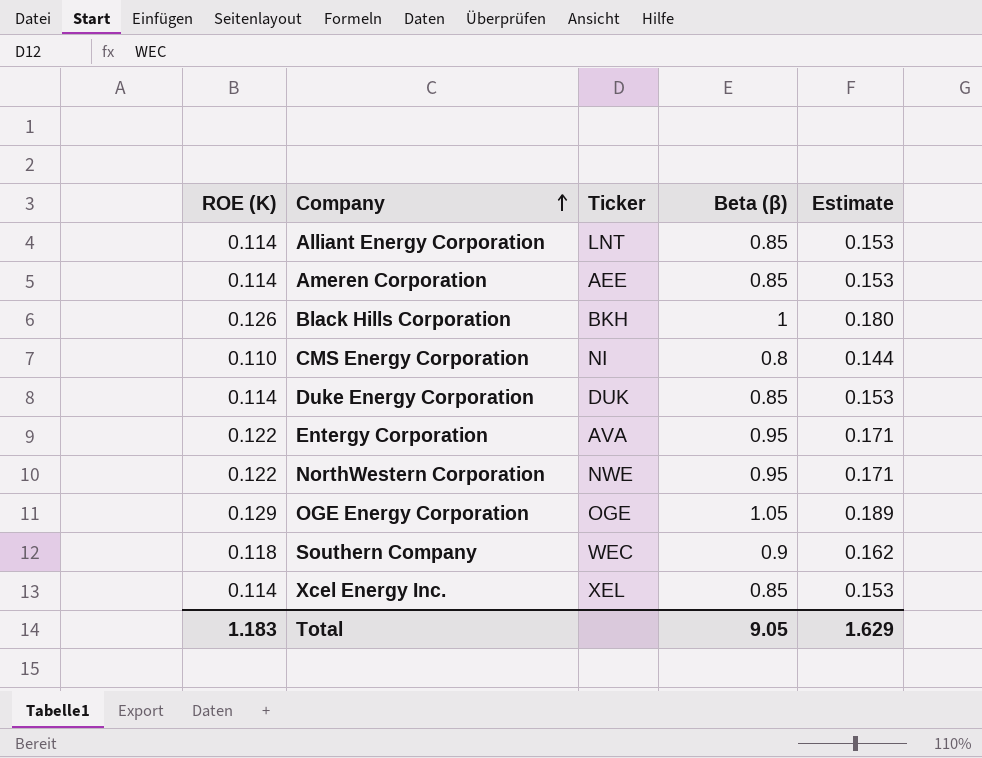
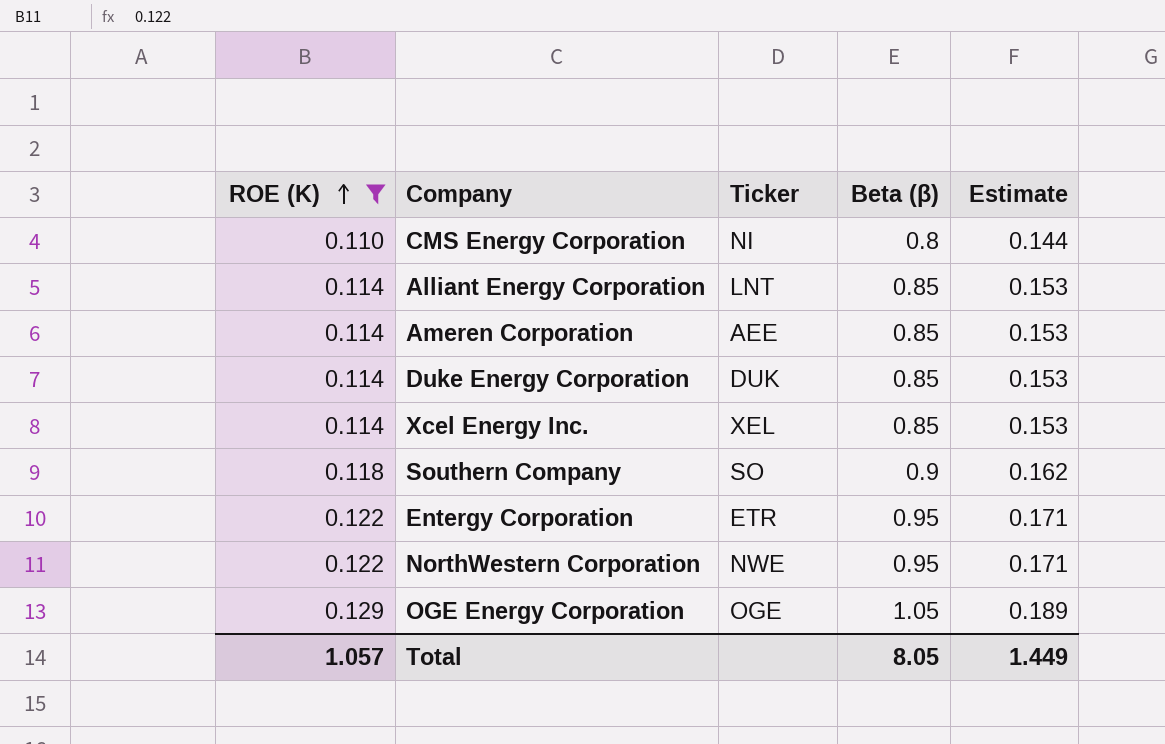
filter: none -> ROE (K) != 0.126
row order: Company ascending -> ROE (K) ascending
Southern Company | Ticker: WEC -> SO
Entergy Corporation | Ticker: AVA -> ETR
Total | ROE (K): 1.183 -> 1.057
Total | Beta (β): 9.05 -> 8.05
Total | Estimate: 1.629 -> 1.449

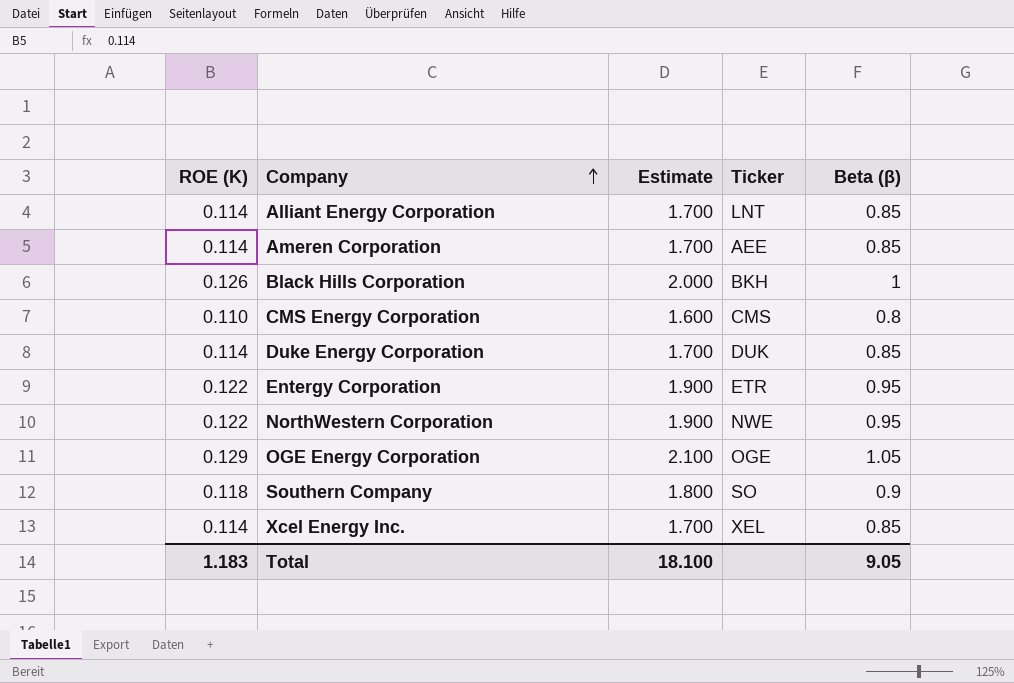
filter: ROE (K) != 0.126 -> none
row order: ROE (K) ascending -> Company ascending
column Estimate | formula: [Beta (β)] * 0.18 -> [Beta (β)] * 2
column Estimate | position: 5 -> 3
CMS Energy Corporation | Ticker: NI -> CMS
Total | ROE (K): 1.057 -> 1.183
Total | Estimate: 1.449 -> 18.100
Total | Beta (β): 8.05 -> 9.05

